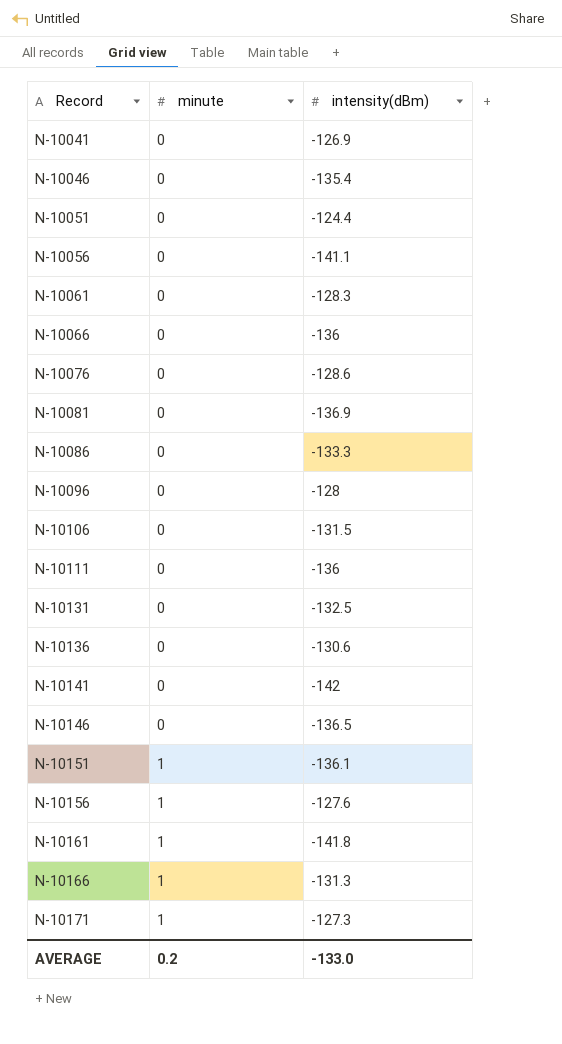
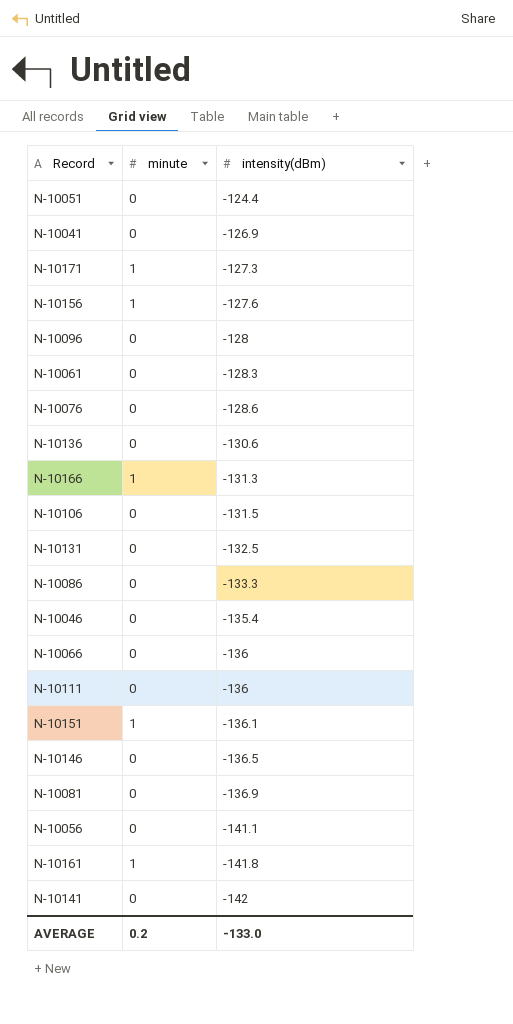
row order: Record ascending -> intensity(dBm) descending

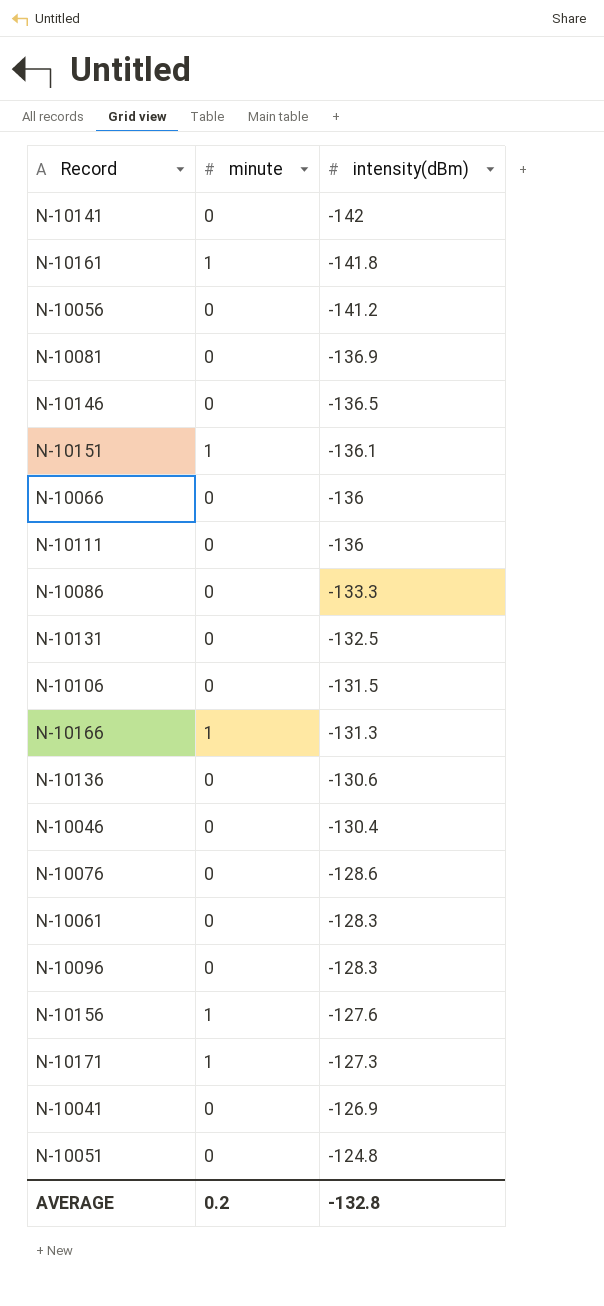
row order: intensity(dBm) descending -> intensity(dBm) ascending
N-10056 | intensity(dBm): -141.1 -> -141.2
N-10046 | intensity(dBm): -135.4 -> -130.4
N-10096 | intensity(dBm): -128 -> -128.3
N-10051 | intensity(dBm): -124.4 -> -124.8
AVERAGE | intensity(dBm): -133.0 -> -132.8

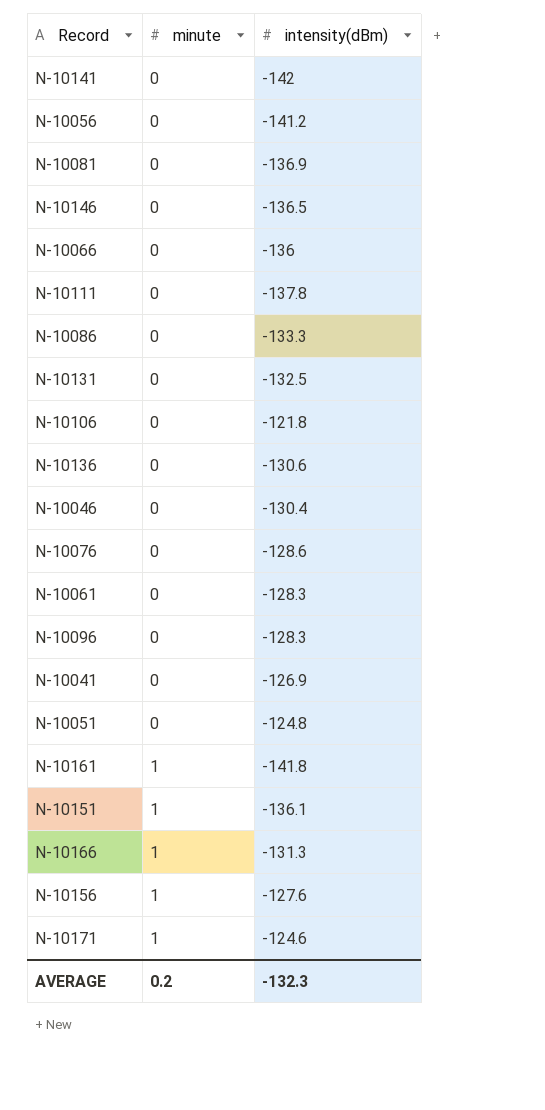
row order: intensity(dBm) ascending -> minute ascending
N-10111 | intensity(dBm): -136 -> -137.8
N-10106 | intensity(dBm): -131.5 -> -121.8
N-10171 | intensity(dBm): -127.3 -> -124.6
AVERAGE | intensity(dBm): -132.8 -> -132.3

